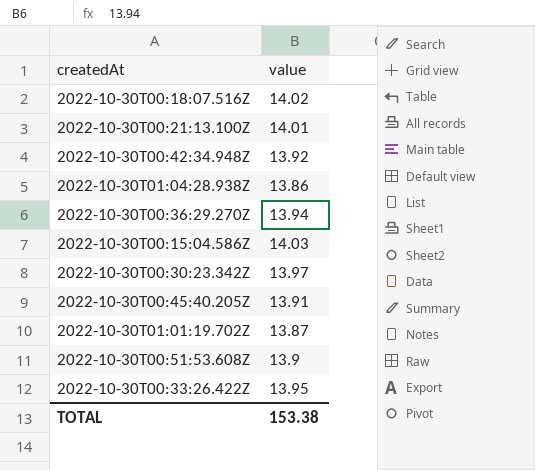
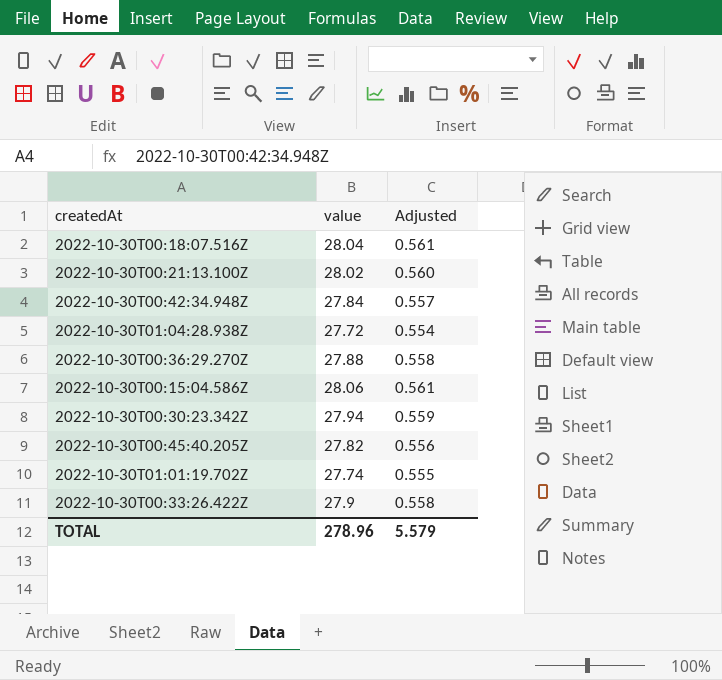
column Adjusted | formula: none -> [value] * 0.02
row 2022-10-30T00:51:53.608Z: 13.9 -> none
2022-10-30T00:18:07.516Z | value: 14.02 -> 28.04
2022-10-30T00:21:13.100Z | value: 14.01 -> 28.02
2022-10-30T00:42:34.948Z | value: 13.92 -> 27.84
2022-10-30T01:04:28.938Z | value: 13.86 -> 27.72
2022-10-30T00:36:29.270Z | value: 13.94 -> 27.88
2022-10-30T00:15:04.586Z | value: 14.03 -> 28.06
2022-10-30T00:30:23.342Z | value: 13.97 -> 27.94
2022-10-30T00:45:40.205Z | value: 13.91 -> 27.82
2022-10-30T01:01:19.702Z | value: 13.87 -> 27.74
2022-10-30T00:33:26.422Z | value: 13.95 -> 27.9
TOTAL | value: 153.38 -> 278.96

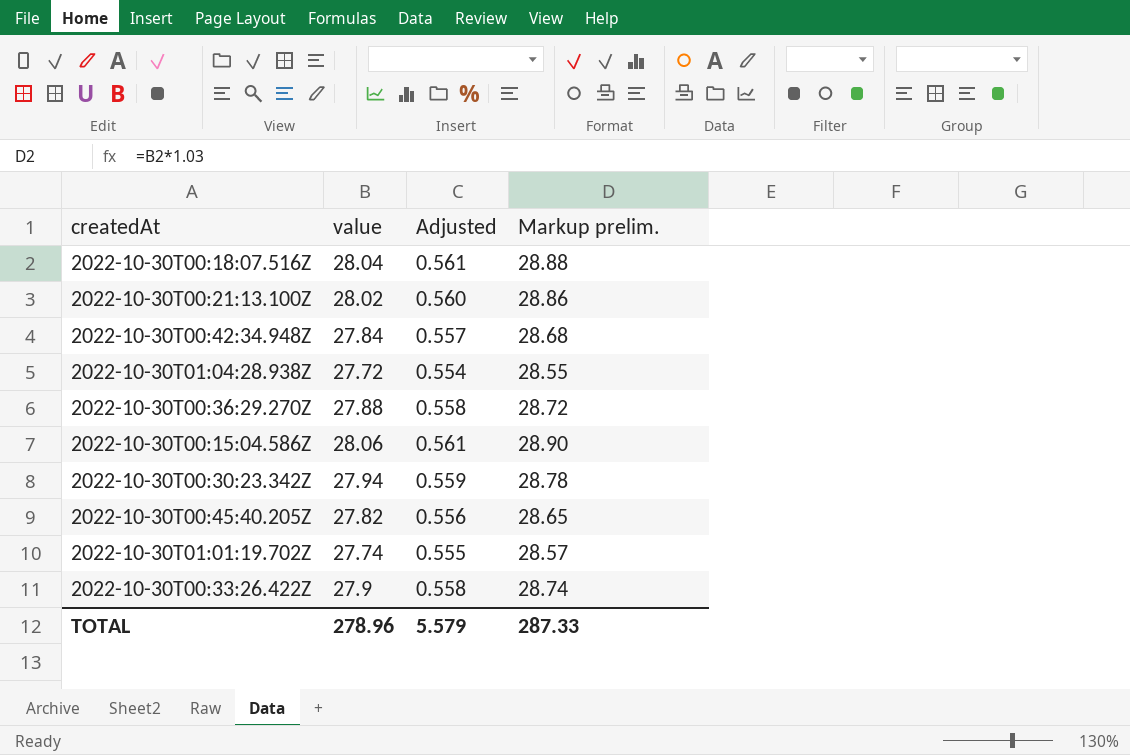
column Markup prelim. | formula: none -> [value] * 1.03

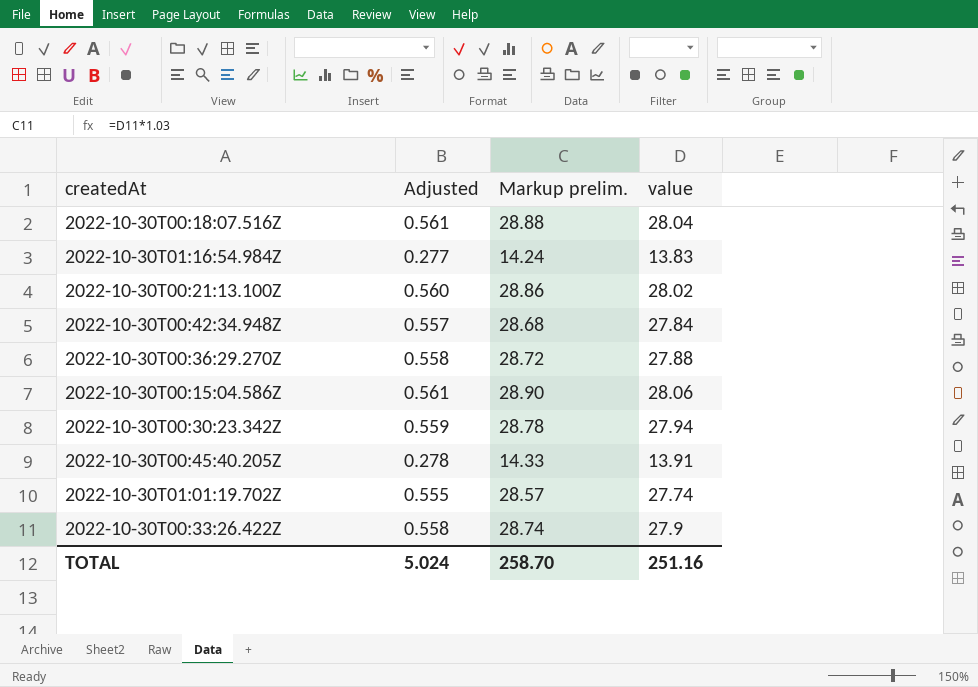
column value | position: 2 -> 4
row 2022-10-30T01:04:28.938Z: 27.72 | 0.554 | 28.55 -> none
row 2022-10-30T01:16:54.984Z: none -> 0.277 | 14.24 | 13.83
2022-10-30T00:45:40.205Z | Adjusted: 0.556 -> 0.278
2022-10-30T00:45:40.205Z | Markup prelim.: 28.65 -> 14.33
2022-10-30T00:45:40.205Z | value: 27.82 -> 13.91
TOTAL | Adjusted: 5.579 -> 5.024
TOTAL | Markup prelim.: 287.33 -> 258.70
TOTAL | value: 278.96 -> 251.16

